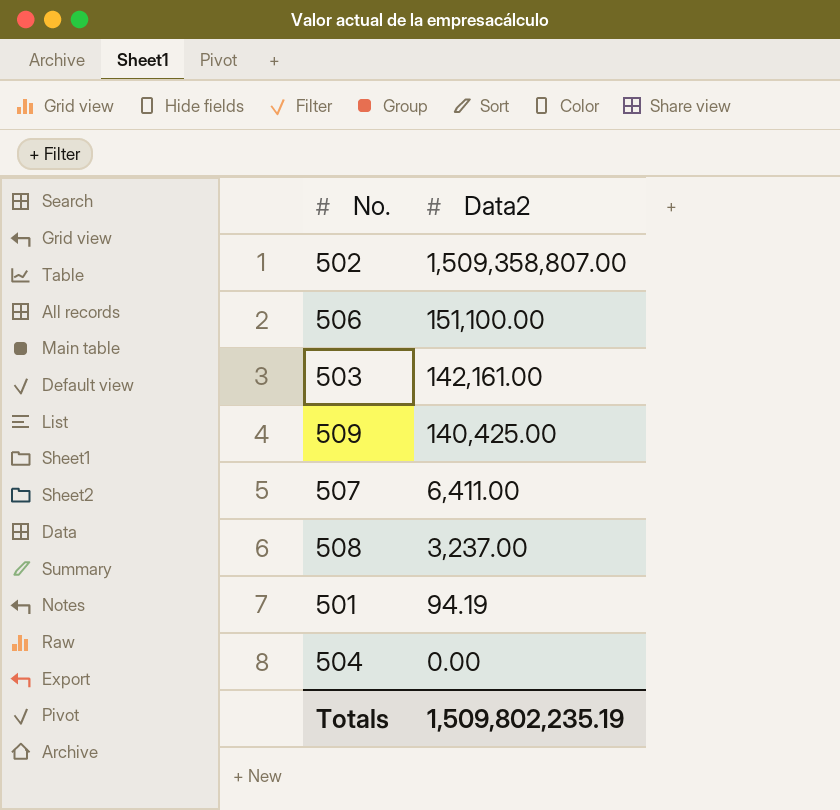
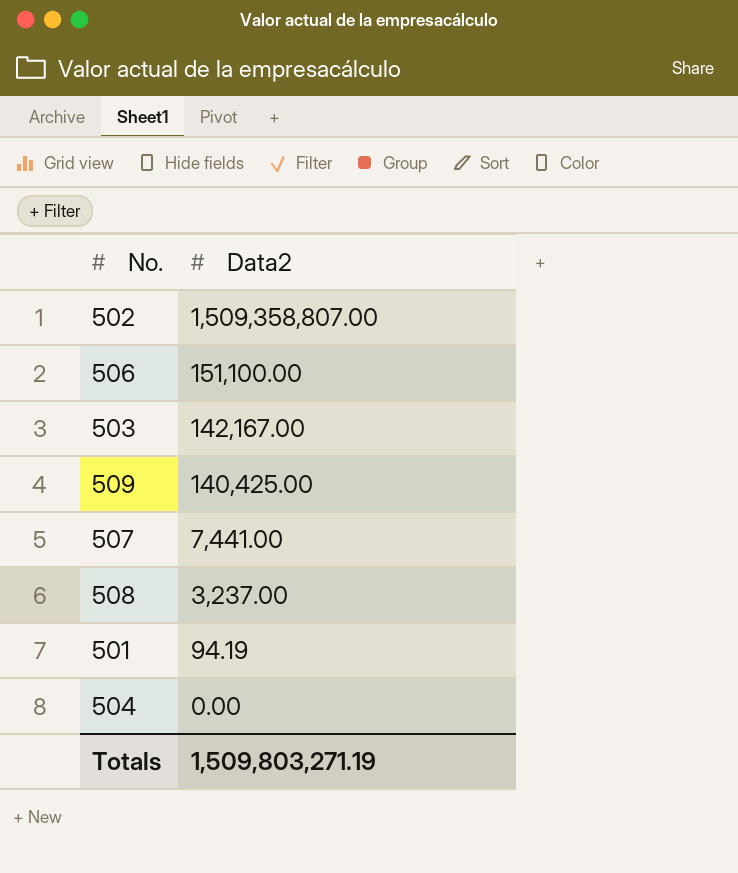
503 | Data2: 142,161.00 -> 142,167.00
507 | Data2: 6,411.00 -> 7,441.00
Totals | Data2: 1,509,802,235.19 -> 1,509,803,271.19

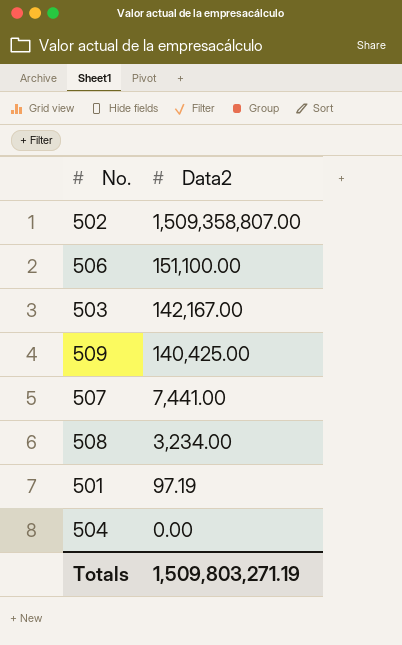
508 | Data2: 3,237.00 -> 3,234.00
501 | Data2: 94.19 -> 97.19

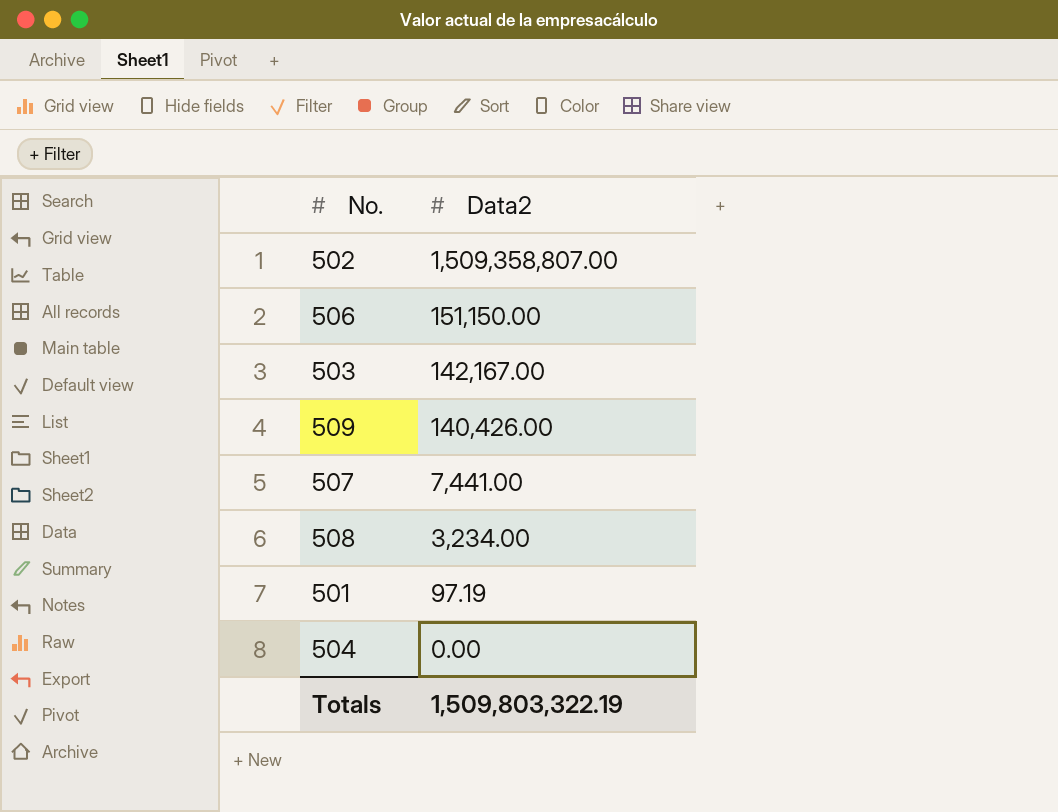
506 | Data2: 151,100.00 -> 151,150.00
509 | Data2: 140,425.00 -> 140,426.00
Totals | Data2: 1,509,803,271.19 -> 1,509,803,322.19

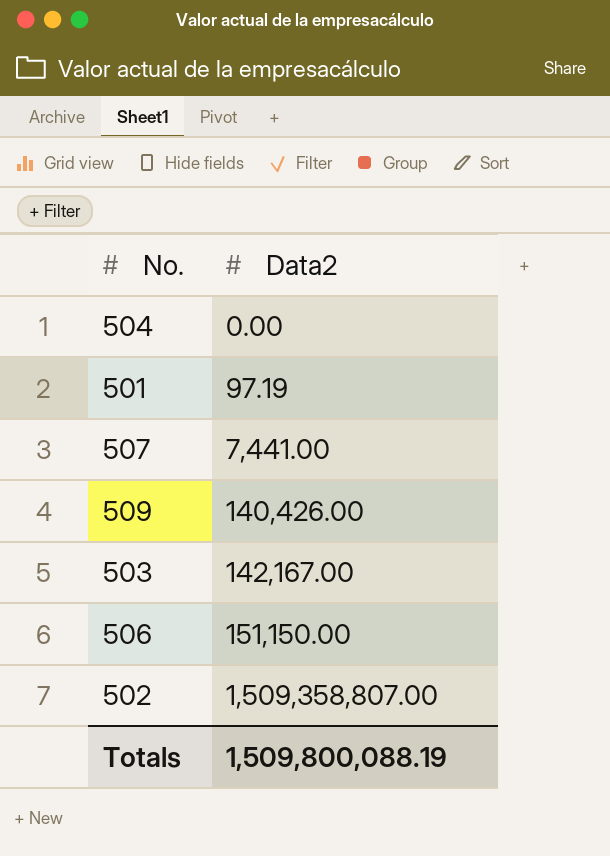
row order: Data2 descending -> Data2 ascending
row 508: 3,234.00 -> none
Totals | Data2: 1,509,803,322.19 -> 1,509,800,088.19

